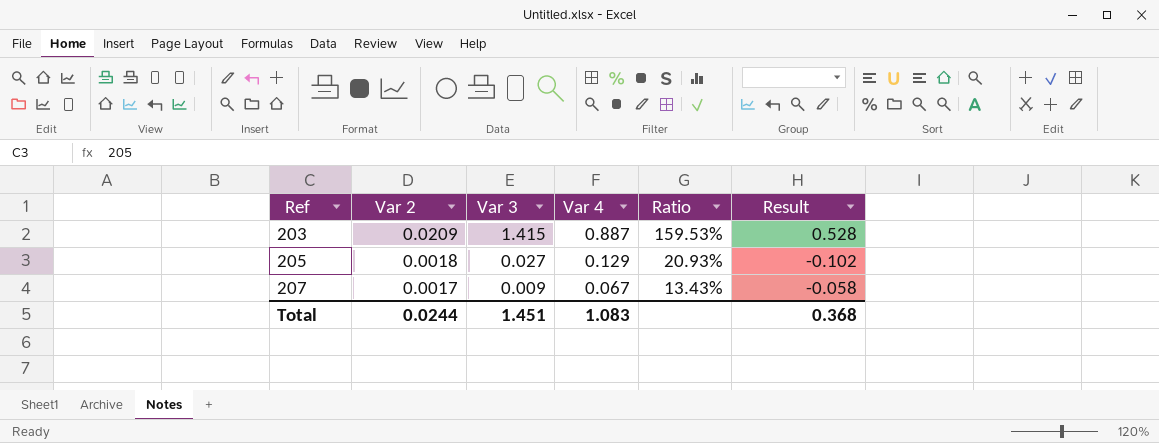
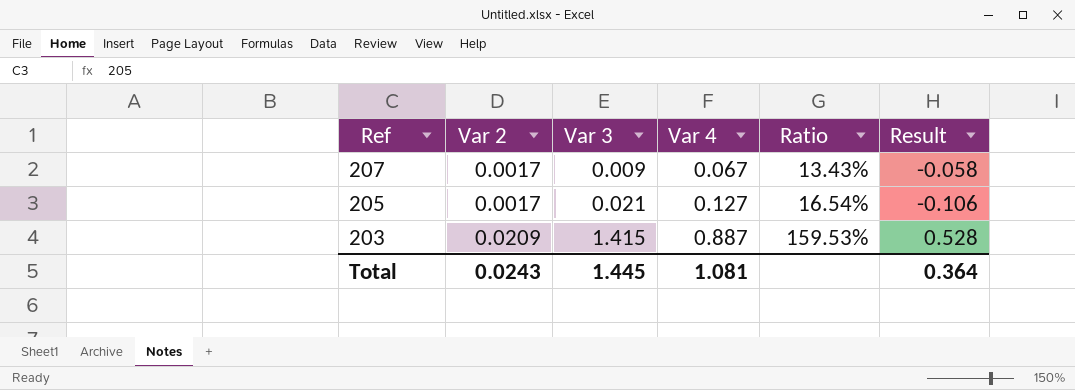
row order: Ref ascending -> Ref descending
205 | Var 2: 0.0018 -> 0.0017
205 | Var 3: 0.027 -> 0.021
205 | Var 4: 0.129 -> 0.127
205 | Ratio: 20.93% -> 16.54%
205 | Result: -0.102 -> -0.106
Total | Var 2: 0.0244 -> 0.0243
Total | Var 3: 1.451 -> 1.445
Total | Var 4: 1.083 -> 1.081
Total | Result: 0.368 -> 0.364

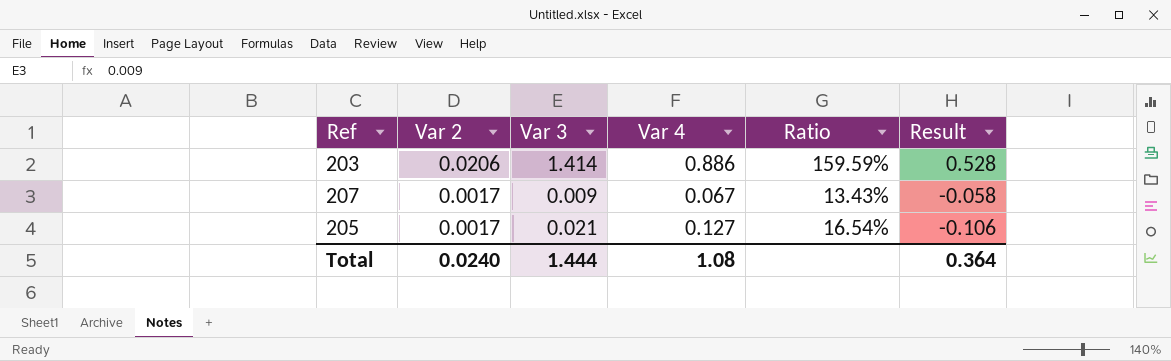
row order: Ref descending -> Var 2 descending
203 | Var 2: 0.0209 -> 0.0206
203 | Var 3: 1.415 -> 1.414
203 | Var 4: 0.887 -> 0.886
203 | Ratio: 159.53% -> 159.59%
Total | Var 2: 0.0243 -> 0.0240
Total | Var 3: 1.445 -> 1.444
Total | Var 4: 1.081 -> 1.08

